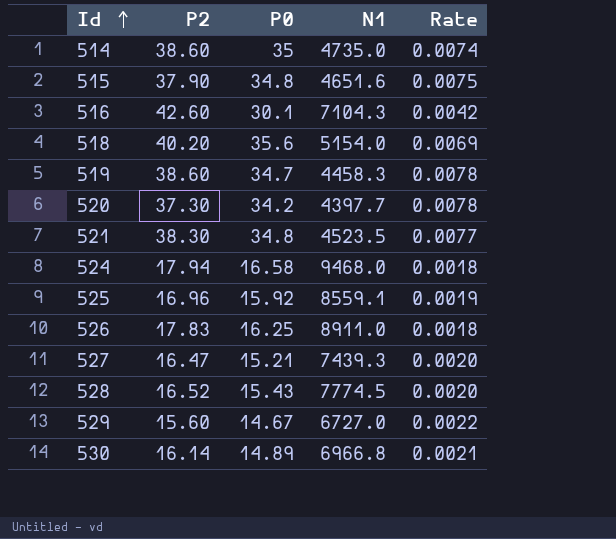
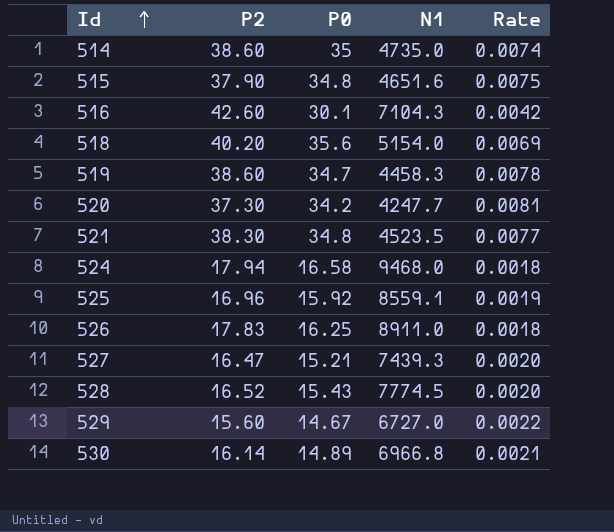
520 | N1: 4397.7 -> 4247.7
520 | Rate: 0.0078 -> 0.0081

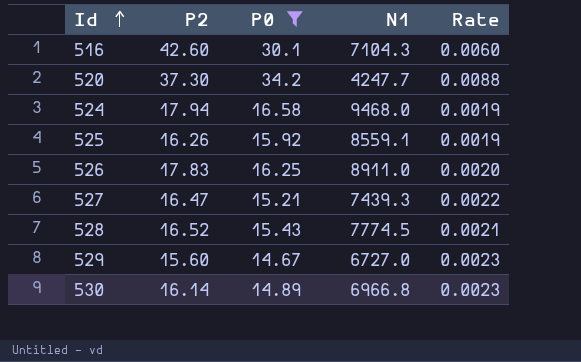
filter: none -> P0 <= 34.2
column Rate | formula: [P0] / [N1] -> [P2] / [N1]
525 | P2: 16.96 -> 16.26

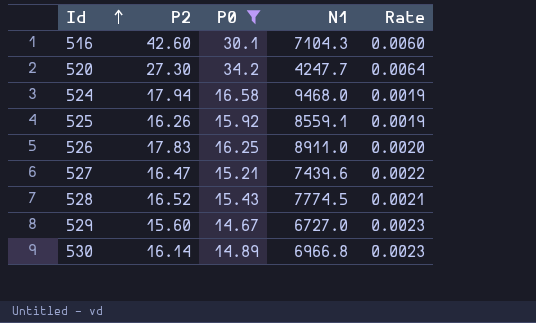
520 | P2: 37.30 -> 27.30
520 | Rate: 0.0088 -> 0.0064
527 | N1: 7439.3 -> 7439.6

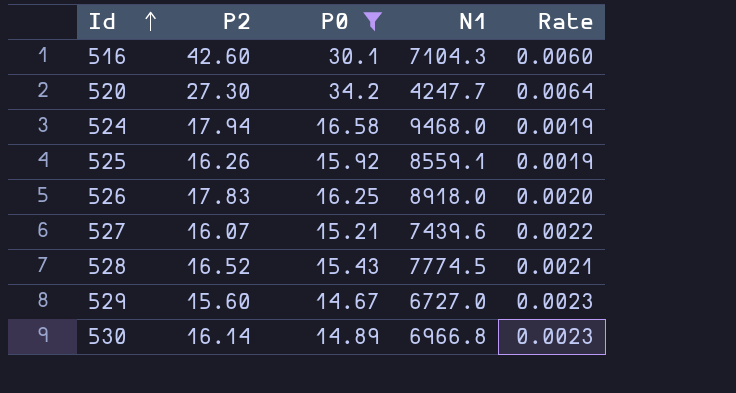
526 | N1: 8911.0 -> 8918.0
527 | P2: 16.47 -> 16.07

